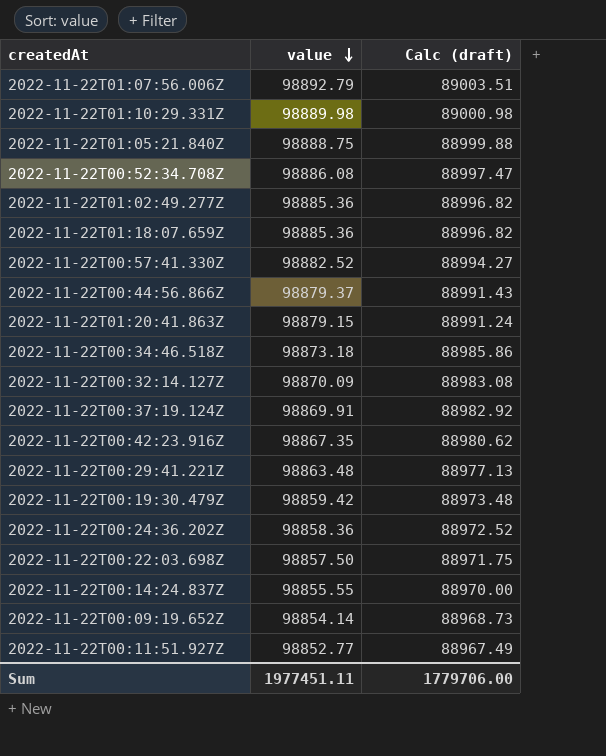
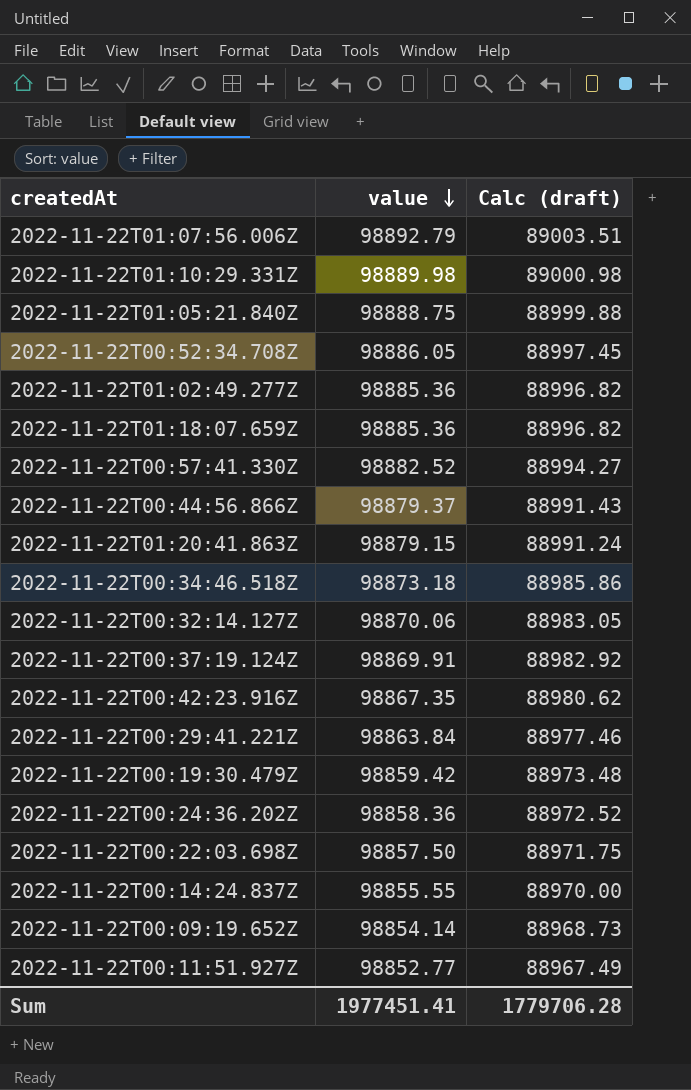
2022-11-22T00:52:34.708Z | value: 98886.08 -> 98886.05
2022-11-22T00:52:34.708Z | Calc (draft): 88997.47 -> 88997.45
2022-11-22T00:32:14.127Z | value: 98870.09 -> 98870.06
2022-11-22T00:32:14.127Z | Calc (draft): 88983.08 -> 88983.05
2022-11-22T00:29:41.221Z | value: 98863.48 -> 98863.84
2022-11-22T00:29:41.221Z | Calc (draft): 88977.13 -> 88977.46
Sum | value: 1977451.11 -> 1977451.41
Sum | Calc (draft): 1779706.00 -> 1779706.28

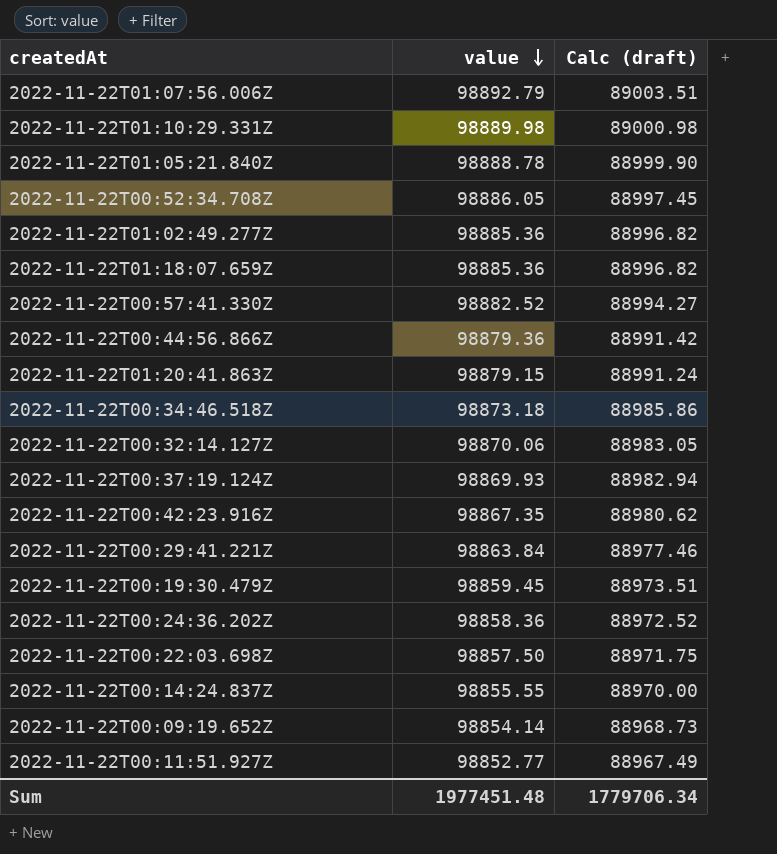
2022-11-22T01:05:21.840Z | value: 98888.75 -> 98888.78
2022-11-22T01:05:21.840Z | Calc (draft): 88999.88 -> 88999.90
2022-11-22T00:44:56.866Z | value: 98879.37 -> 98879.36
2022-11-22T00:44:56.866Z | Calc (draft): 88991.43 -> 88991.42
2022-11-22T00:37:19.124Z | value: 98869.91 -> 98869.93
2022-11-22T00:37:19.124Z | Calc (draft): 88982.92 -> 88982.94
2022-11-22T00:19:30.479Z | value: 98859.42 -> 98859.45
2022-11-22T00:19:30.479Z | Calc (draft): 88973.48 -> 88973.51
Sum | value: 1977451.41 -> 1977451.48
Sum | Calc (draft): 1779706.28 -> 1779706.34

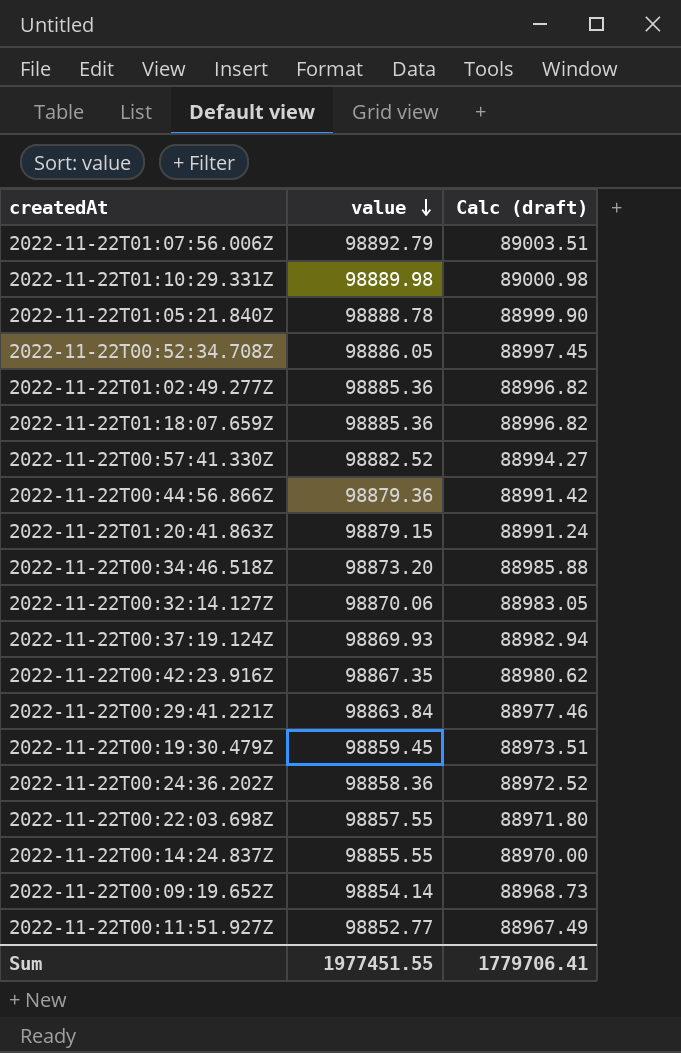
2022-11-22T00:34:46.518Z | value: 98873.18 -> 98873.20
2022-11-22T00:34:46.518Z | Calc (draft): 88985.86 -> 88985.88
2022-11-22T00:22:03.698Z | value: 98857.50 -> 98857.55
2022-11-22T00:22:03.698Z | Calc (draft): 88971.75 -> 88971.80
Sum | value: 1977451.48 -> 1977451.55
Sum | Calc (draft): 1779706.34 -> 1779706.41

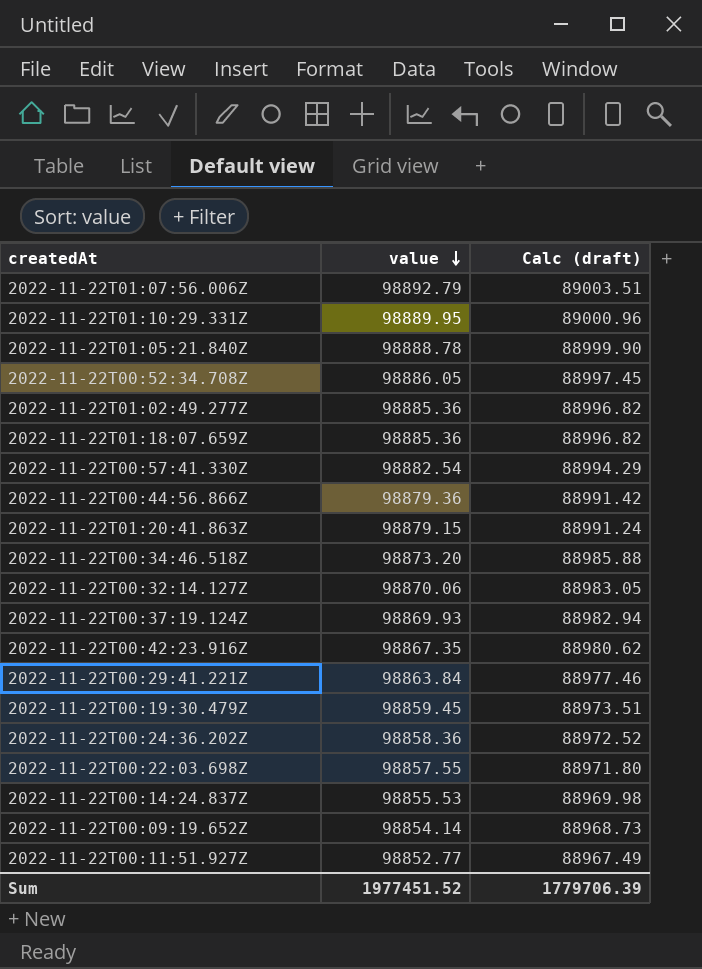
2022-11-22T01:10:29.331Z | value: 98889.98 -> 98889.95
2022-11-22T01:10:29.331Z | Calc (draft): 89000.98 -> 89000.96
2022-11-22T00:57:41.330Z | value: 98882.52 -> 98882.54
2022-11-22T00:57:41.330Z | Calc (draft): 88994.27 -> 88994.29
2022-11-22T00:14:24.837Z | value: 98855.55 -> 98855.53
2022-11-22T00:14:24.837Z | Calc (draft): 88970.00 -> 88969.98
Sum | value: 1977451.55 -> 1977451.52
Sum | Calc (draft): 1779706.41 -> 1779706.39

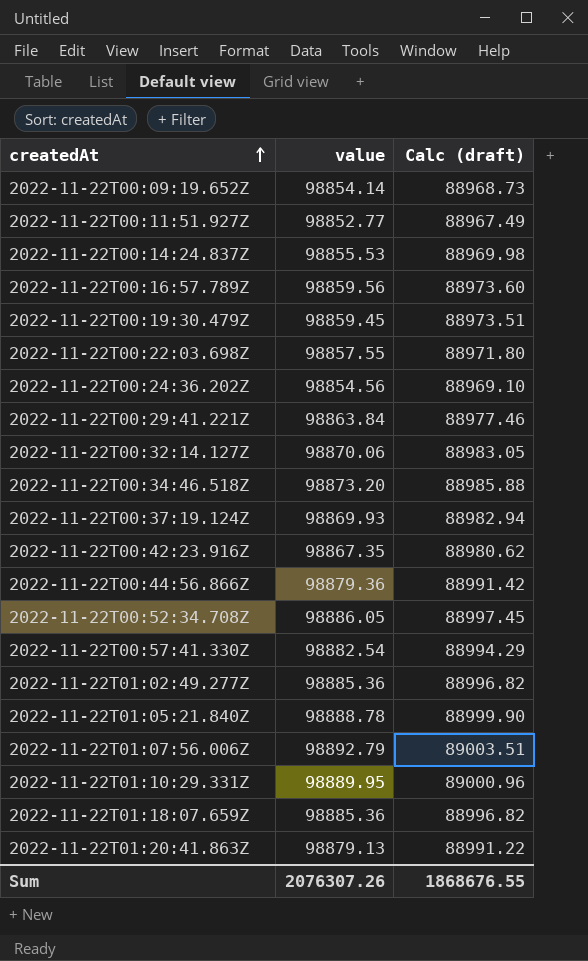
row order: value descending -> createdAt ascending
row 2022-11-22T00:16:57.789Z: none -> 98859.56 | 88973.60
2022-11-22T00:24:36.202Z | value: 98858.36 -> 98854.56
2022-11-22T00:24:36.202Z | Calc (draft): 88972.52 -> 88969.10
2022-11-22T01:20:41.863Z | value: 98879.15 -> 98879.13
2022-11-22T01:20:41.863Z | Calc (draft): 88991.24 -> 88991.22
Sum | value: 1977451.52 -> 2076307.26
Sum | Calc (draft): 1779706.39 -> 1868676.55

